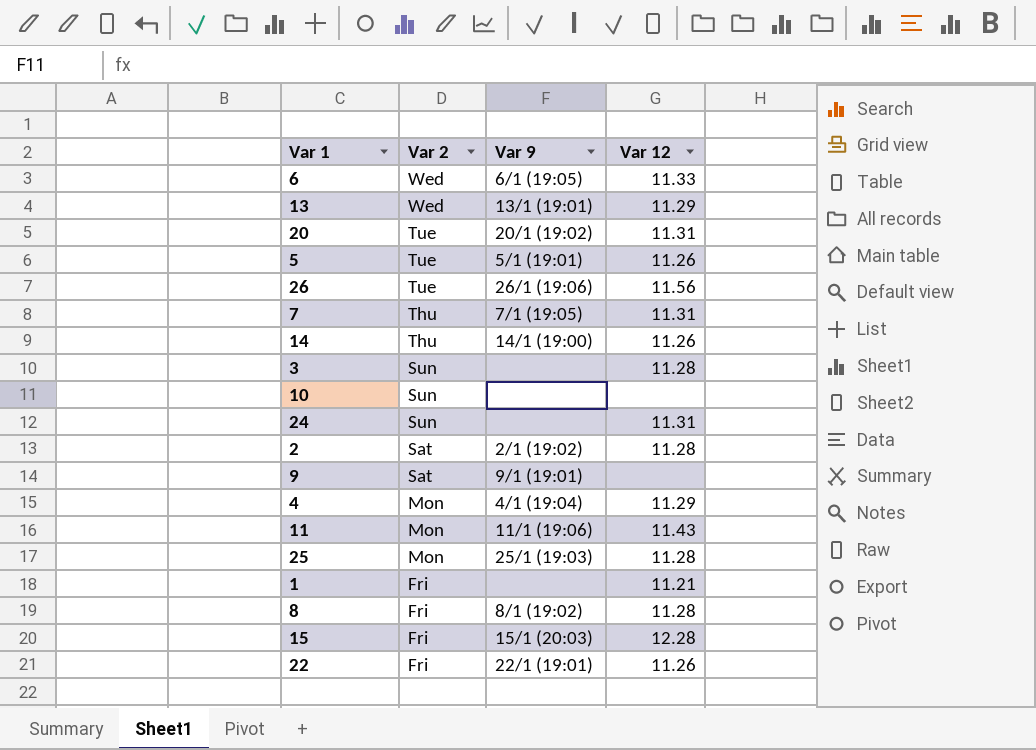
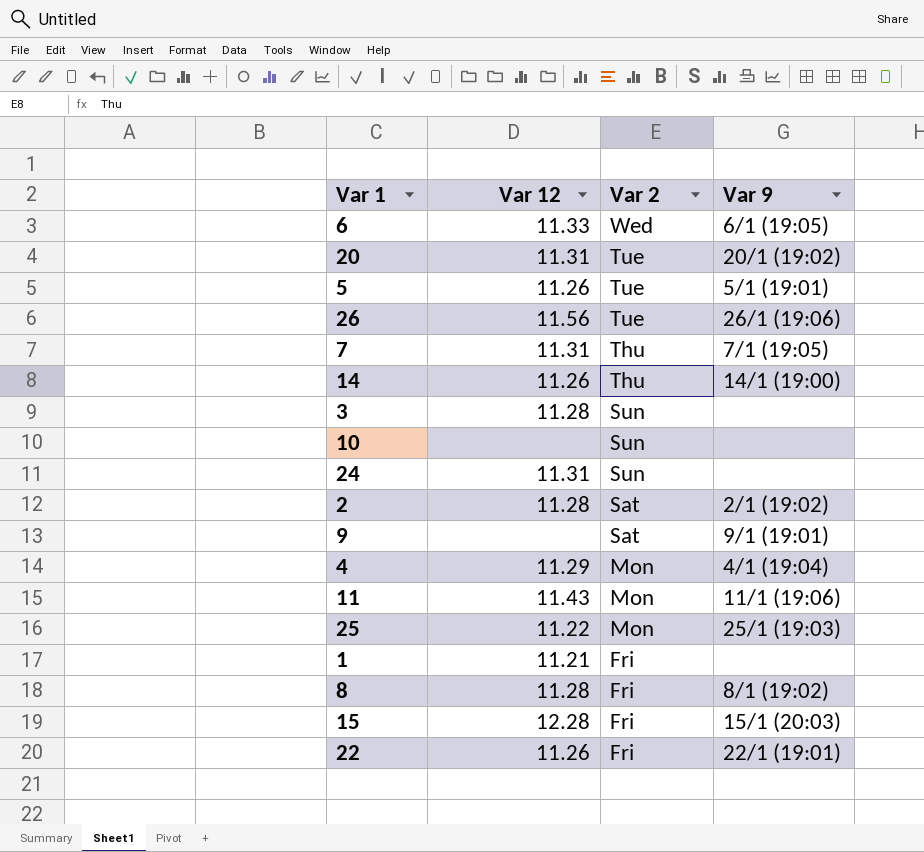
column Var 12 | position: 4 -> 2
row 13: Wed | 13/1 (19:01) | 11.29 -> none
25 | Var 12: 11.28 -> 11.22

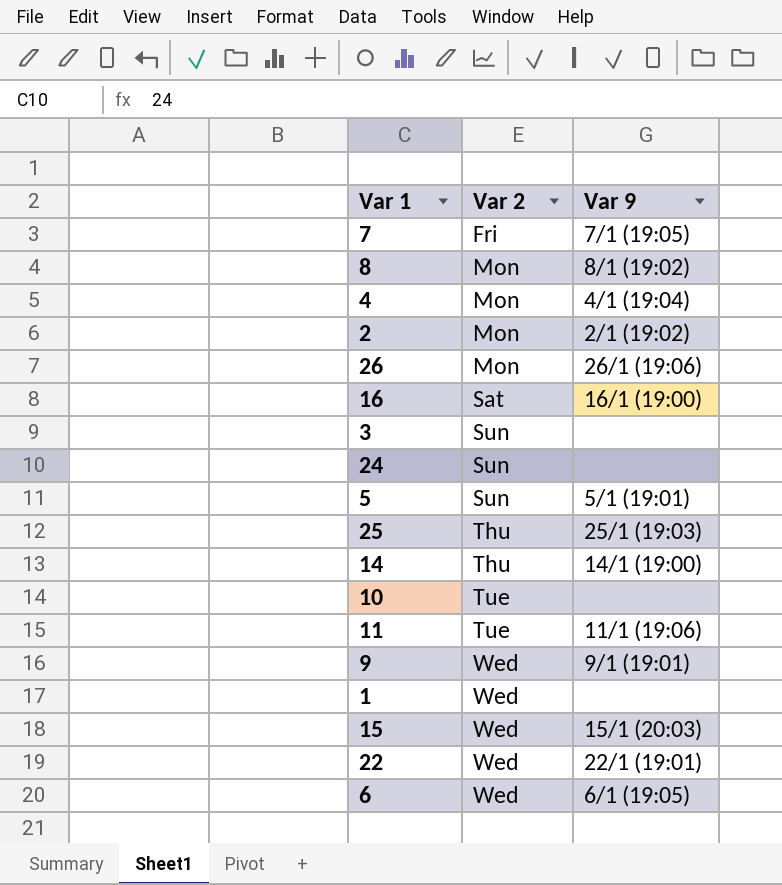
row order: Var 2 descending -> Var 2 ascending
column Var 12 | position: 2 -> none
row 20: 11.31 | Tue | 20/1 (19:02) -> none
7 | Var 2: Thu -> Fri
8 | Var 2: Fri -> Mon
2 | Var 2: Sat -> Mon
26 | Var 2: Tue -> Mon
row 16: none -> Sat | 16/1 (19:00)
5 | Var 2: Tue -> Sun
25 | Var 2: Mon -> Thu
10 | Var 2: Sun -> Tue
11 | Var 2: Mon -> Tue
9 | Var 2: Sat -> Wed
1 | Var 2: Fri -> Wed
15 | Var 2: Fri -> Wed
22 | Var 2: Fri -> Wed

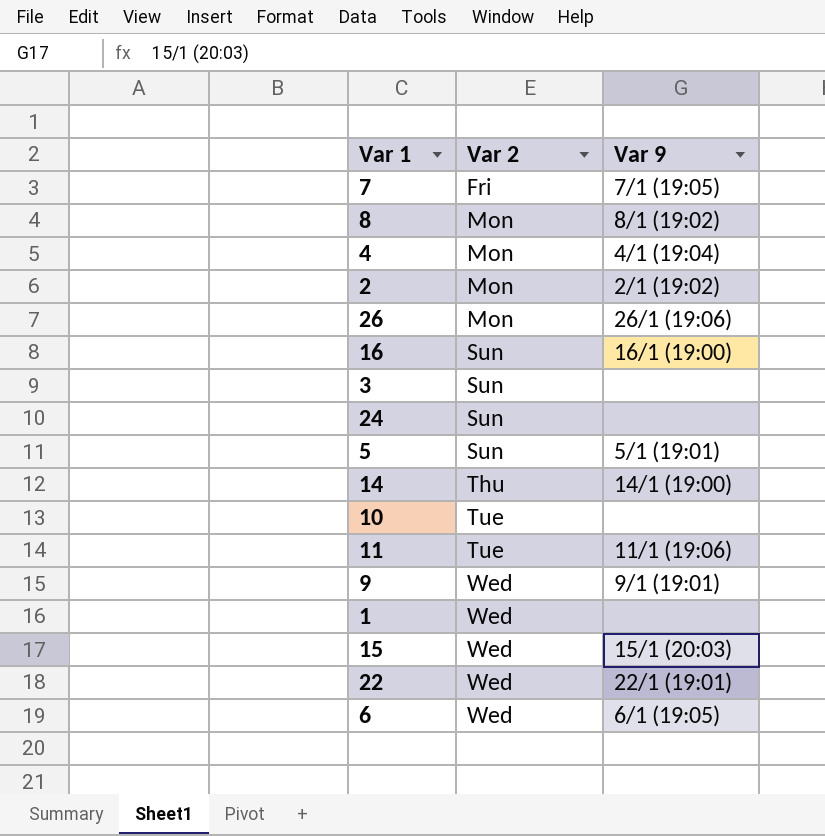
row 25: Thu | 25/1 (19:03) -> none
16 | Var 2: Sat -> Sun

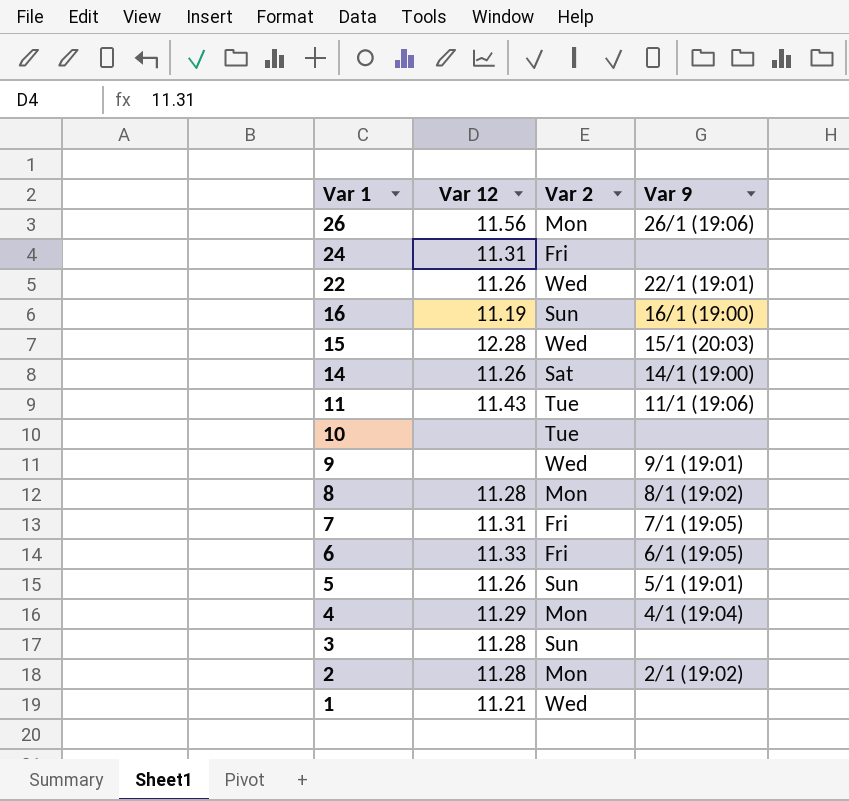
row order: Var 2 ascending -> Var 1 descending
column Var 12 | position: none -> 2
24 | Var 2: Sun -> Fri
14 | Var 2: Thu -> Sat
6 | Var 2: Wed -> Fri

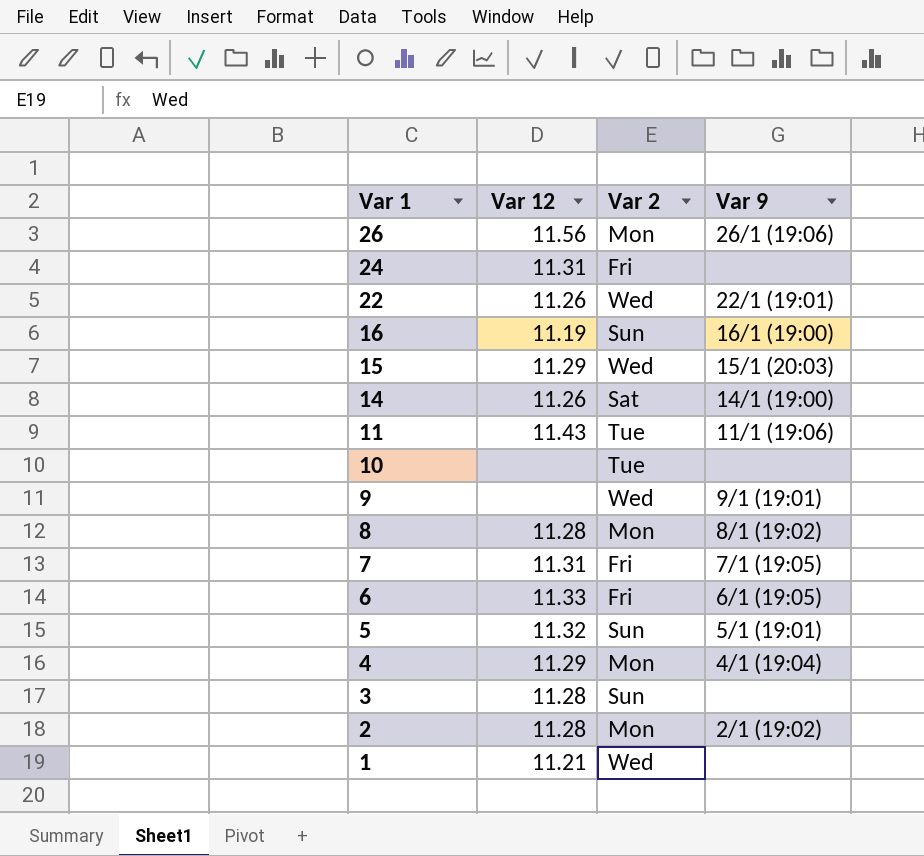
15 | Var 12: 12.28 -> 11.29
5 | Var 12: 11.26 -> 11.32

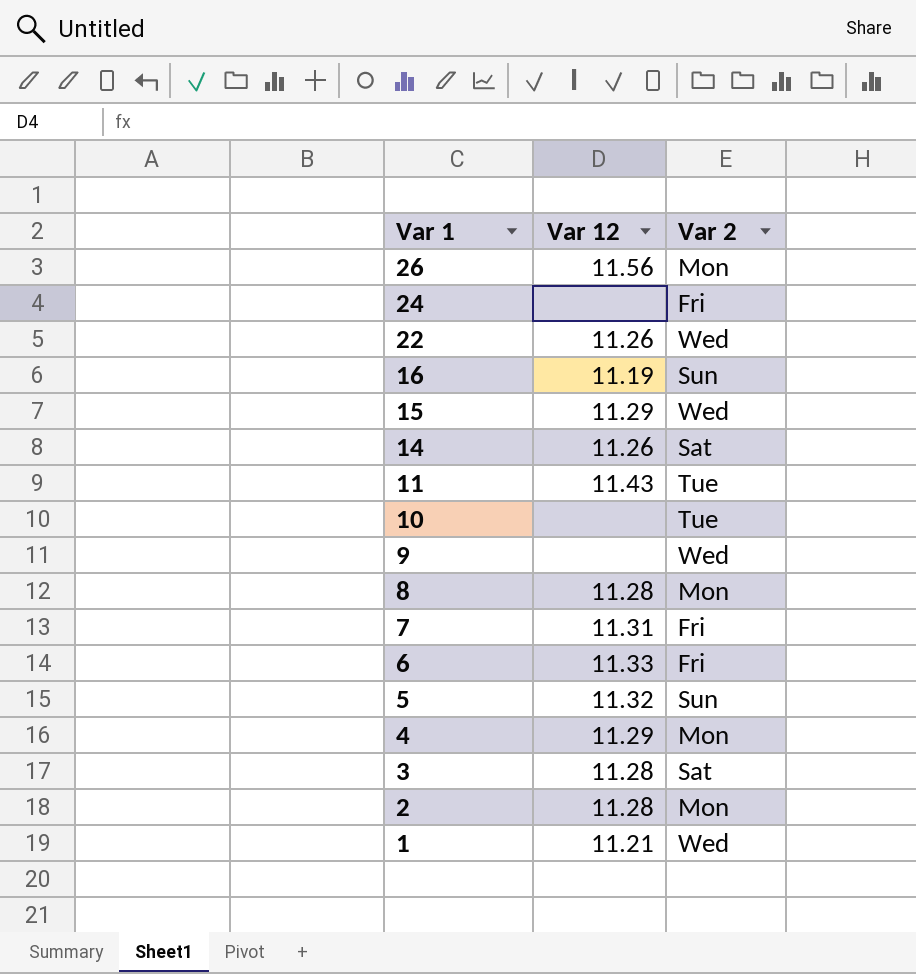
column Var 9 | position: 4 -> none
24 | Var 12: 11.31 -> none
3 | Var 2: Sun -> Sat

